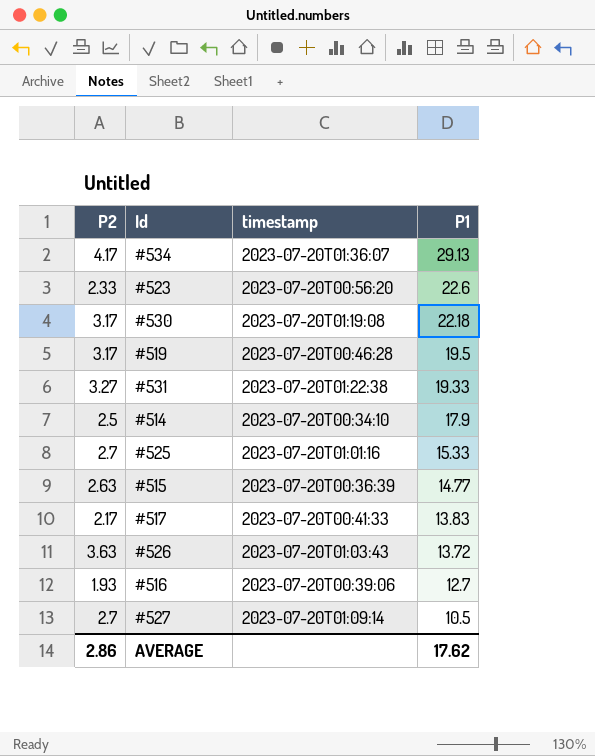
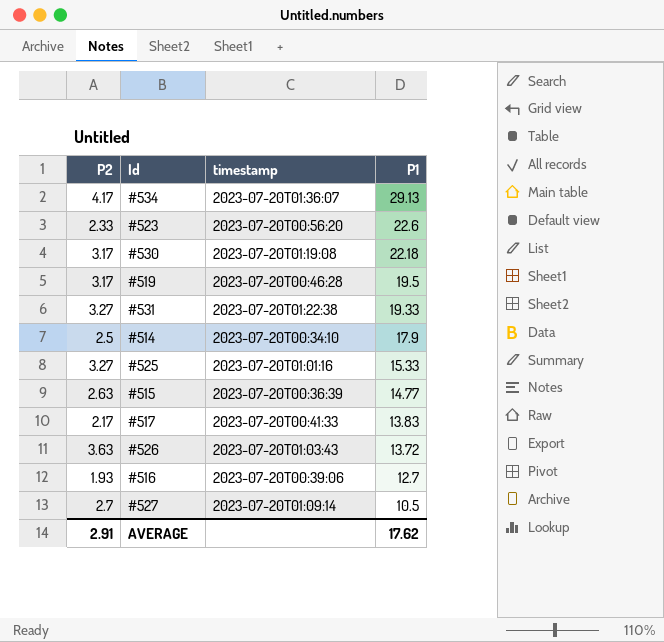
#525 | P2: 2.7 -> 3.27
AVERAGE | P2: 2.86 -> 2.91

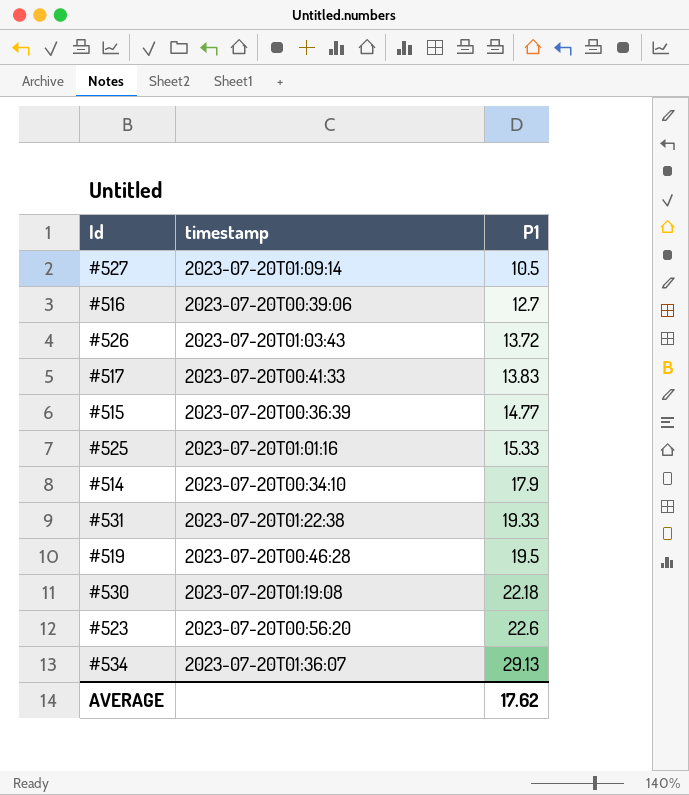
row order: P1 descending -> P1 ascending
column P2 | position: 1 -> none

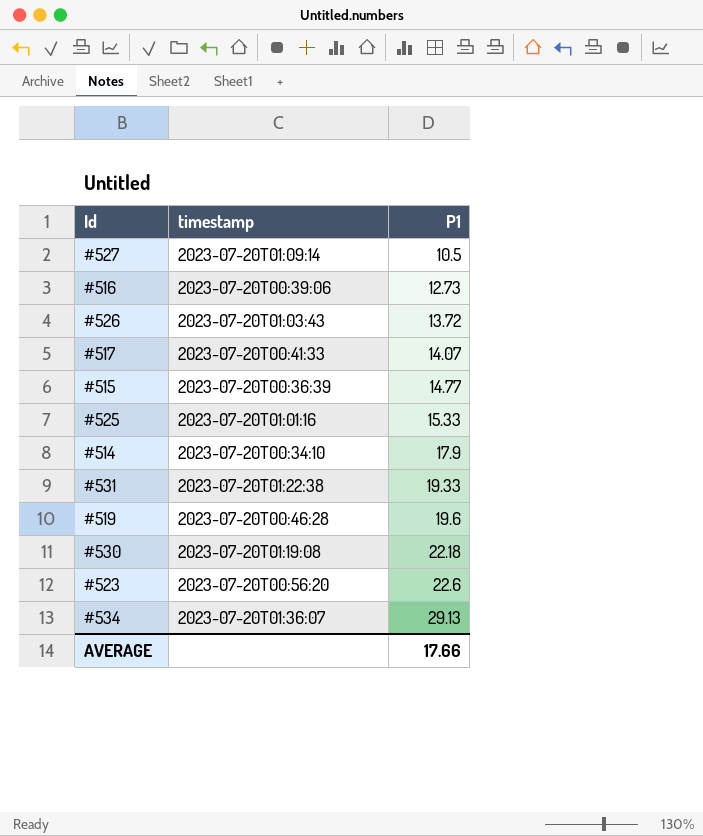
#516 | P1: 12.7 -> 12.73
#517 | P1: 13.83 -> 14.07
#519 | P1: 19.5 -> 19.6
AVERAGE | P1: 17.62 -> 17.66

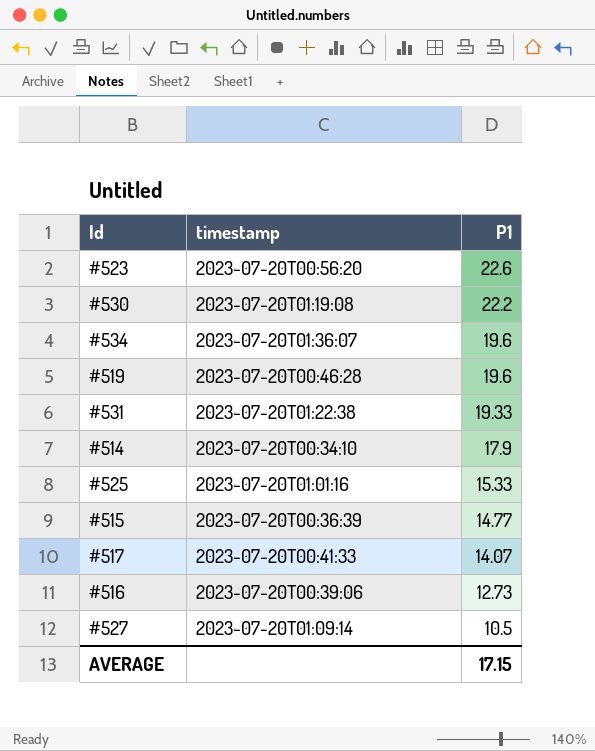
row order: P1 ascending -> P1 descending
row #526: 2023-07-20T01:03:43 | 13.72 -> none
#530 | P1: 22.18 -> 22.2
#534 | P1: 29.13 -> 19.6
AVERAGE | P1: 17.66 -> 17.15

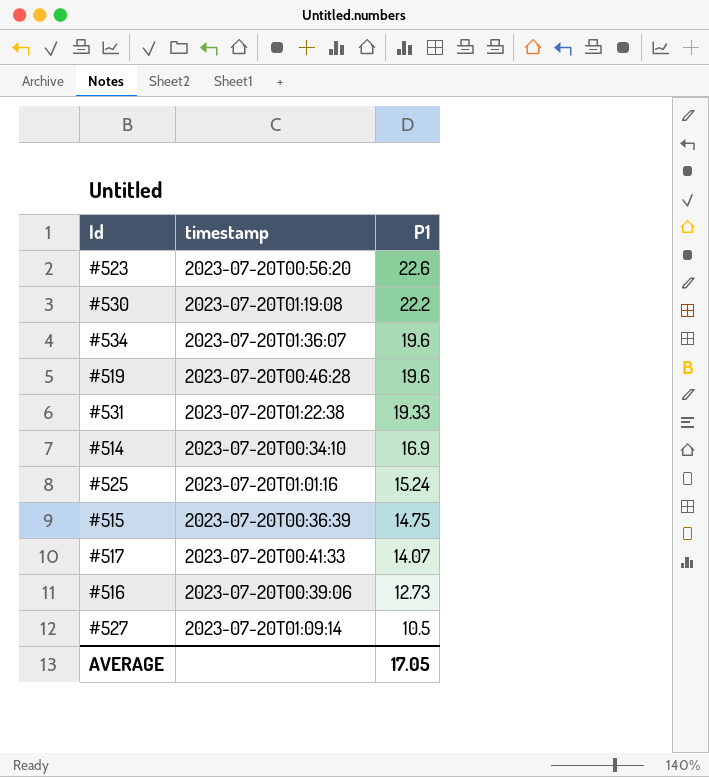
#514 | P1: 17.9 -> 16.9
#525 | P1: 15.33 -> 15.24
#515 | P1: 14.77 -> 14.75
AVERAGE | P1: 17.15 -> 17.05

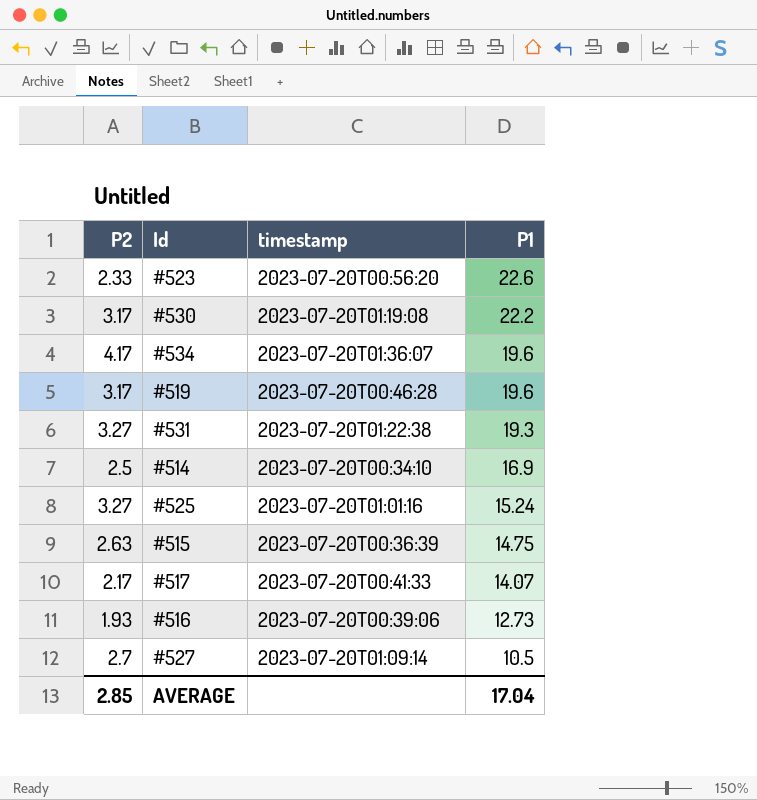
column P2 | position: none -> 1
#531 | P1: 19.33 -> 19.3
AVERAGE | P1: 17.05 -> 17.04

